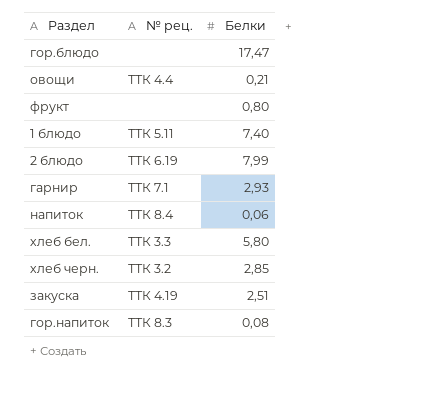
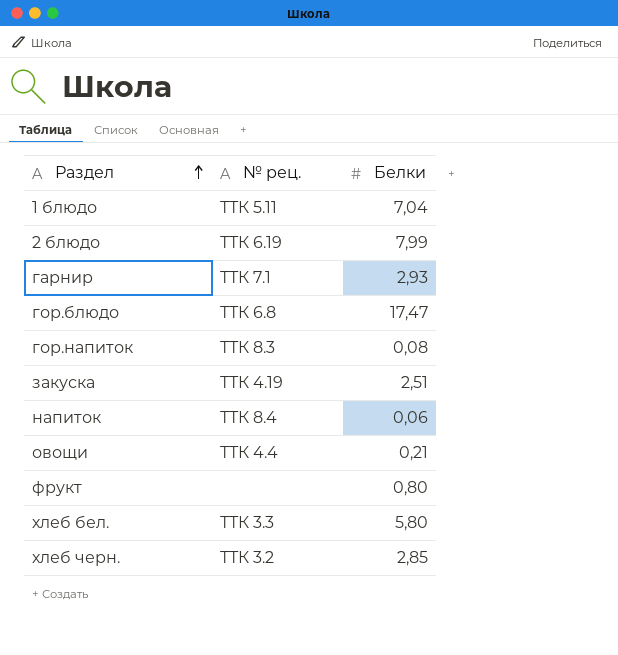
row order: none -> Раздел ascending
1 блюдо | Белки: 7,40 -> 7,04
гор.блюдо | № рец.: none -> ТТК 6.8

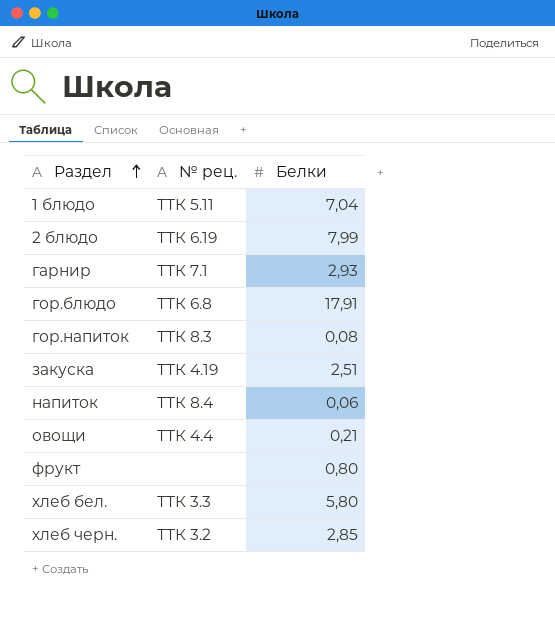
гор.блюдо | Белки: 17,47 -> 17,91

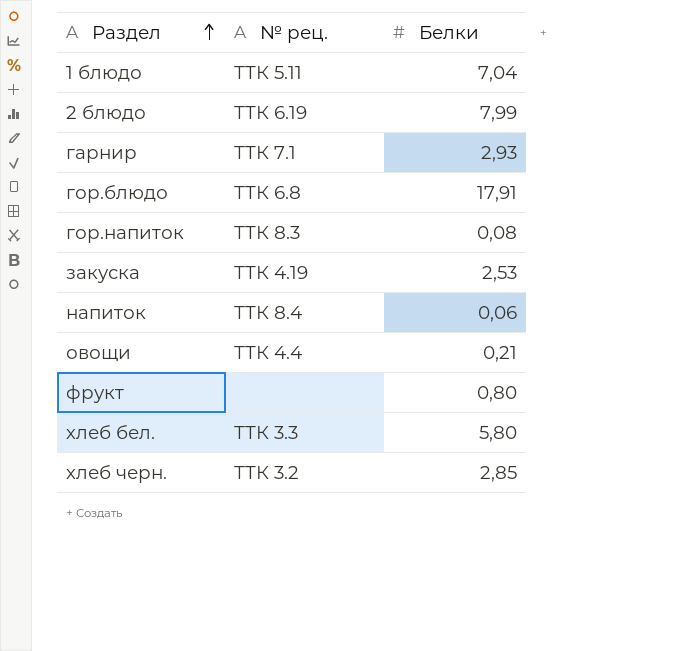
закуска | Белки: 2,51 -> 2,53

